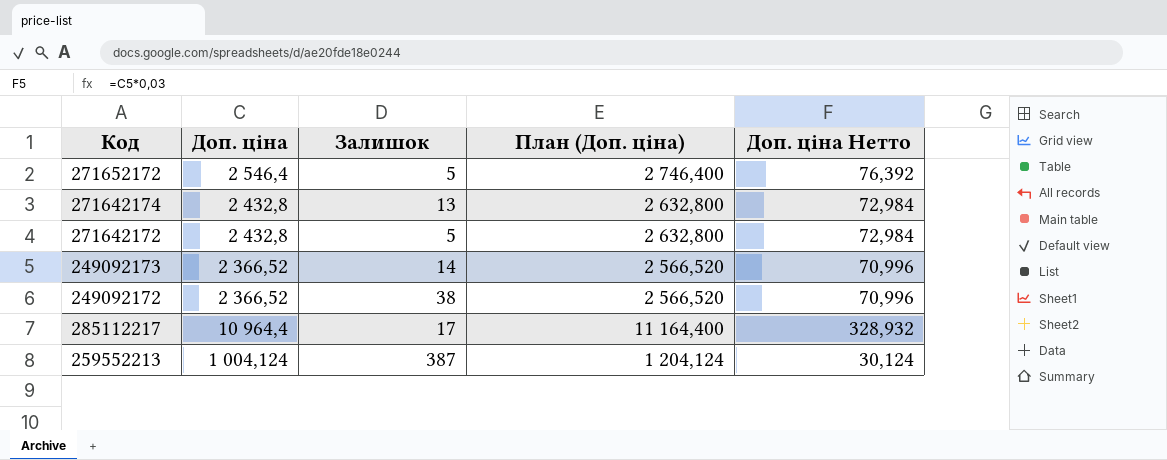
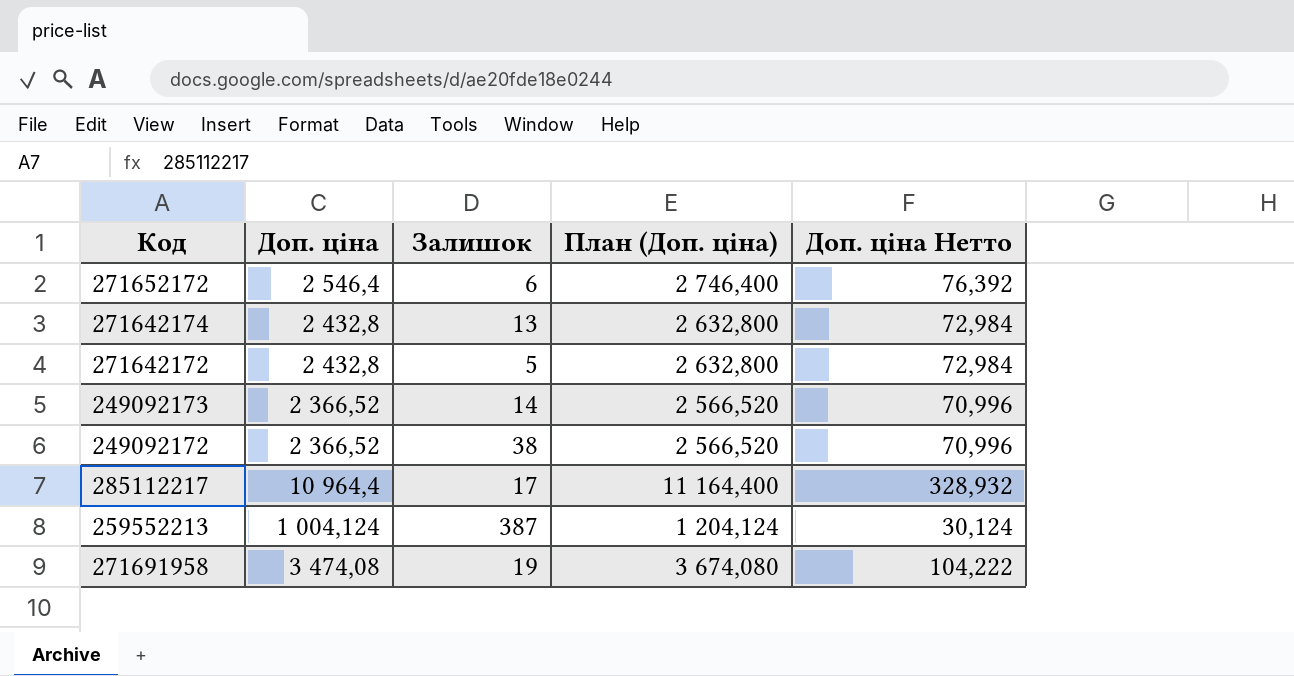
271652172 | Залишок: 5 -> 6
row 271691958: none -> 3 474,08 | 19 | 3 674,080 | 104,222

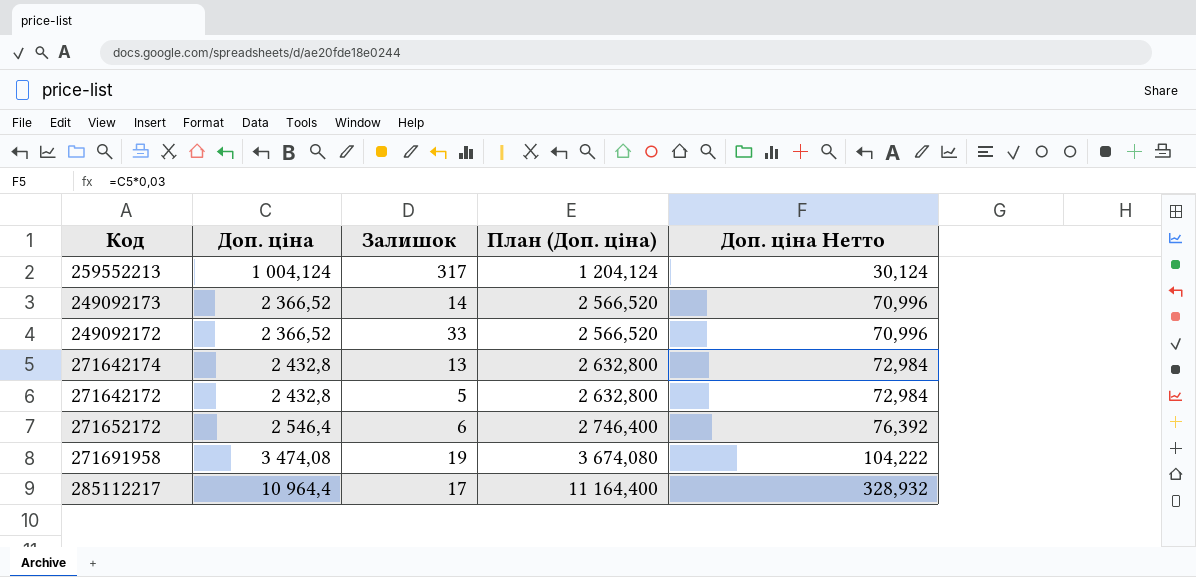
row order: none -> Доп. ціна ascending
259552213 | Залишок: 387 -> 317
249092172 | Залишок: 38 -> 33

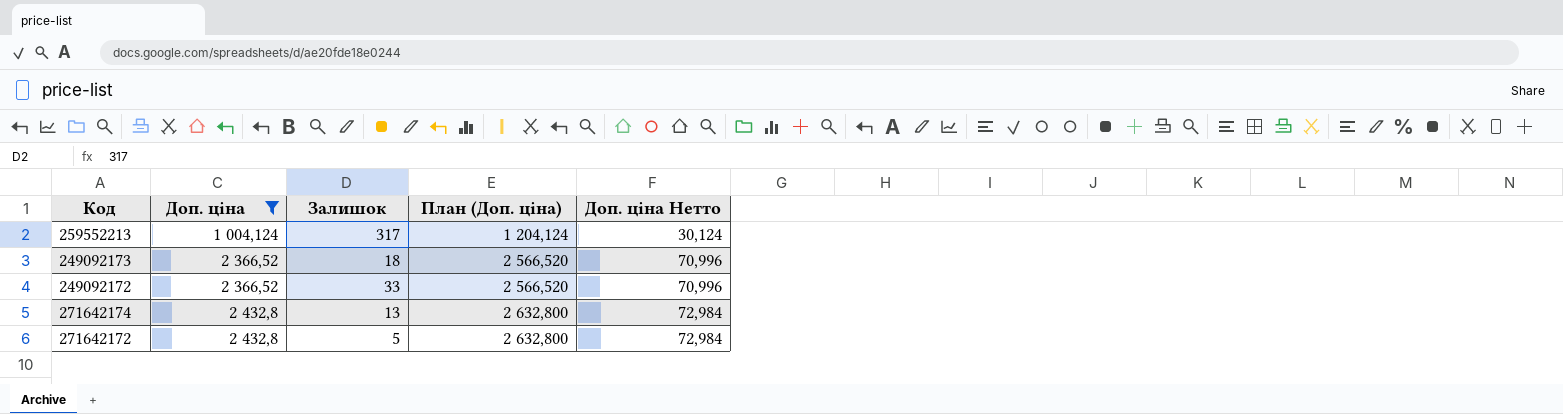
filter: none -> Доп. ціна <= 2 432,8
249092173 | Залишок: 14 -> 18

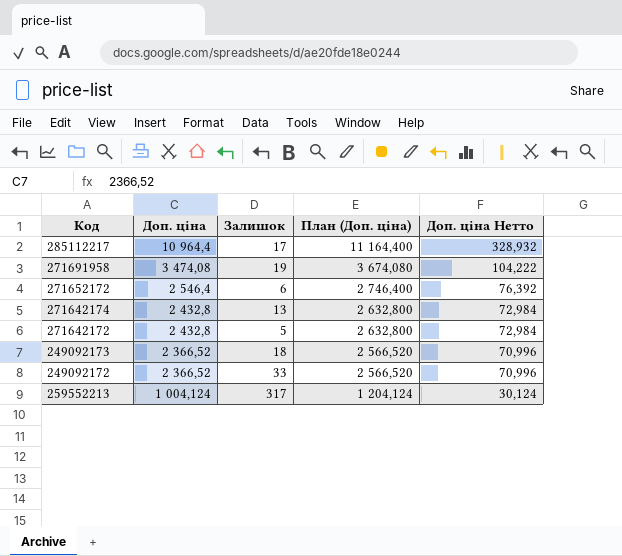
filter: Доп. ціна <= 2 432,8 -> none
row order: Доп. ціна ascending -> Доп. ціна descending

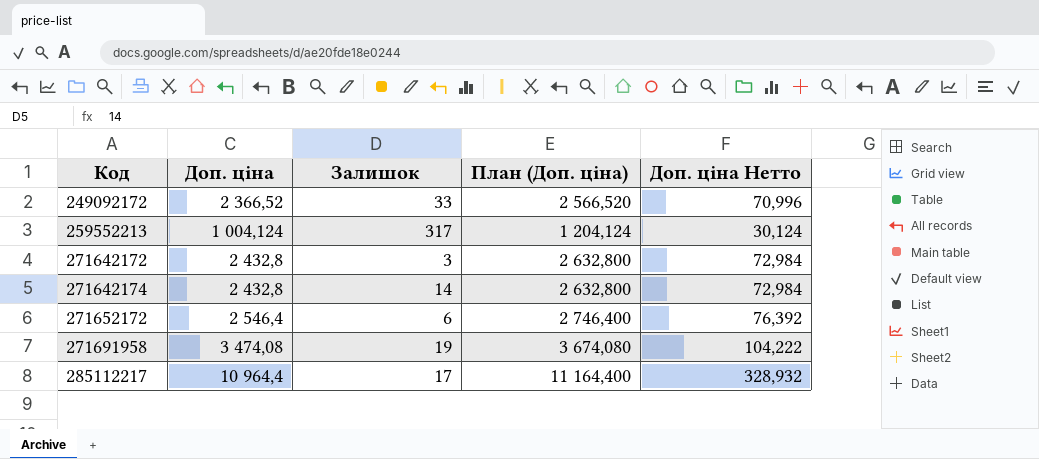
row order: Доп. ціна descending -> Код ascending
row 249092173: 2 366,52 | 18 | 2 566,520 | 70,996 -> none
271642172 | Залишок: 5 -> 3
271642174 | Залишок: 13 -> 14

